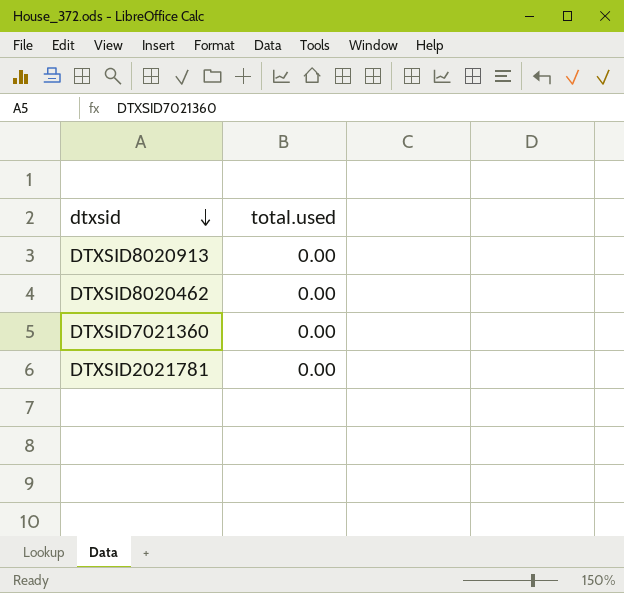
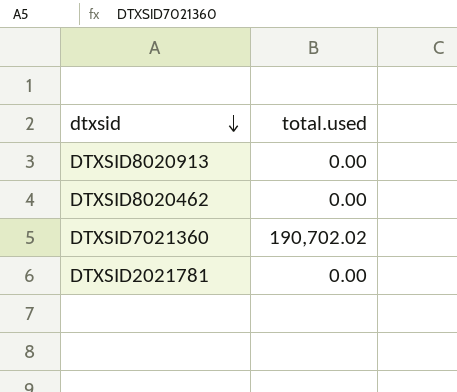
DTXSID7021360 | total.used: 0.00 -> 190,702.02

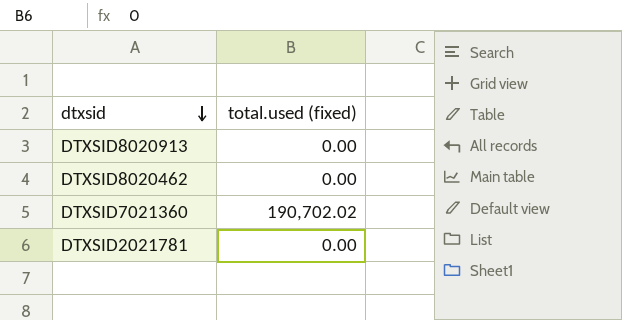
column name: total.used -> total.used (fixed)

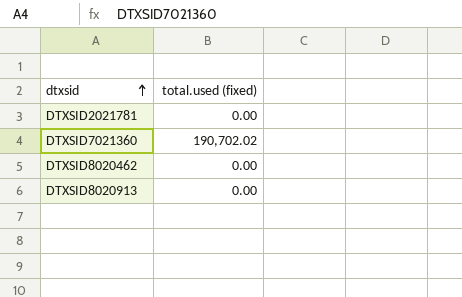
row order: dtxsid descending -> dtxsid ascending

